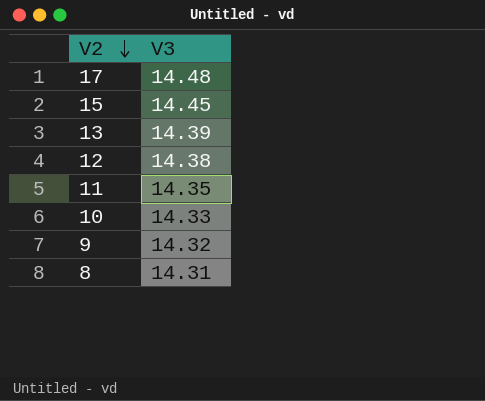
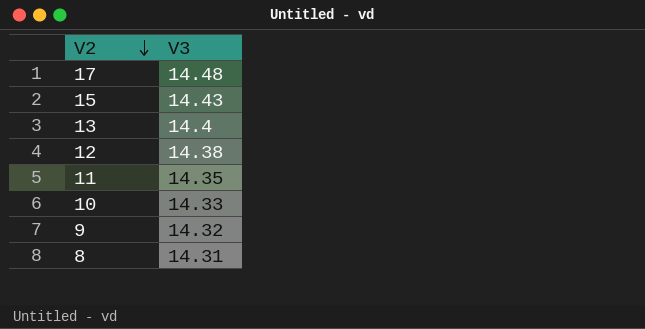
15 | V3: 14.45 -> 14.43
13 | V3: 14.39 -> 14.4

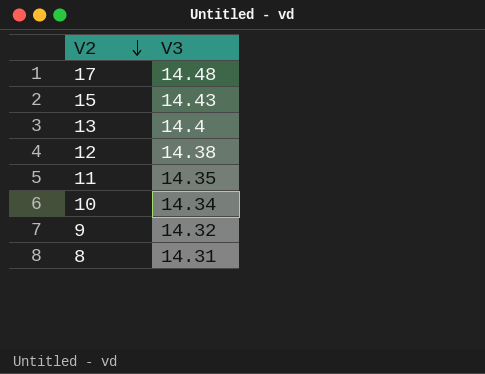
10 | V3: 14.33 -> 14.34

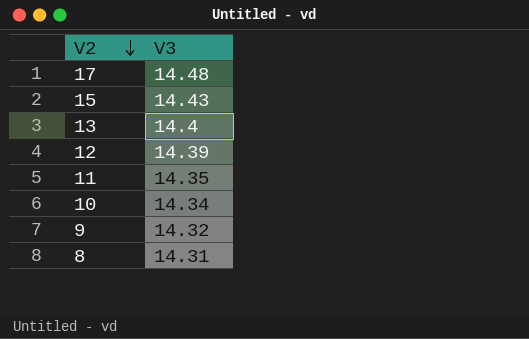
12 | V3: 14.38 -> 14.39

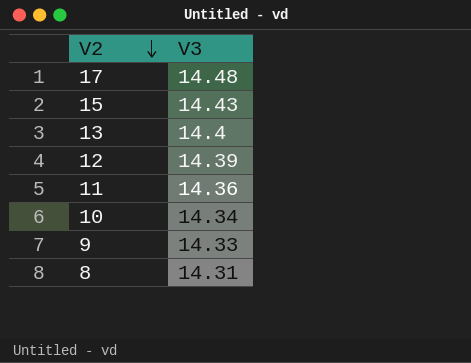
11 | V3: 14.35 -> 14.36
9 | V3: 14.32 -> 14.33

